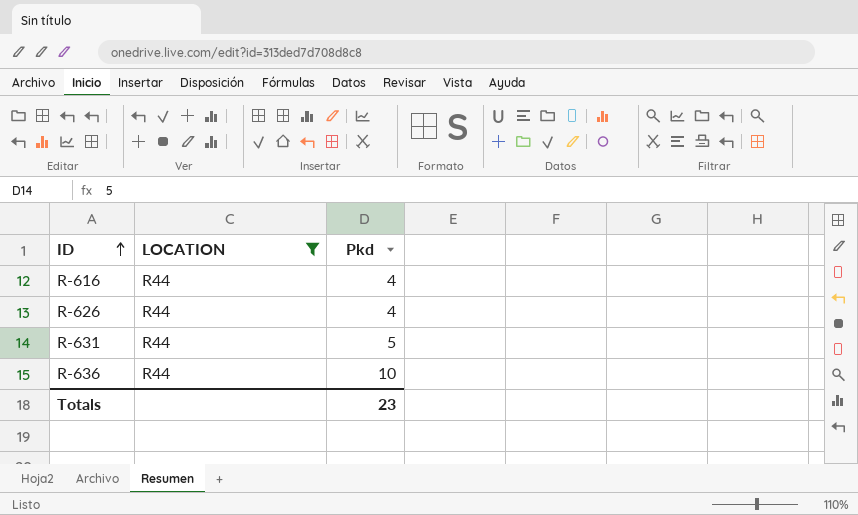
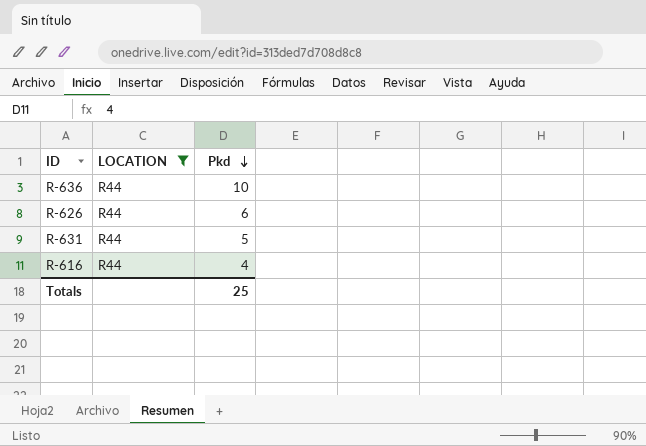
row order: ID ascending -> Pkd descending
R-626 | Pkd: 4 -> 6
Totals | Pkd: 23 -> 25

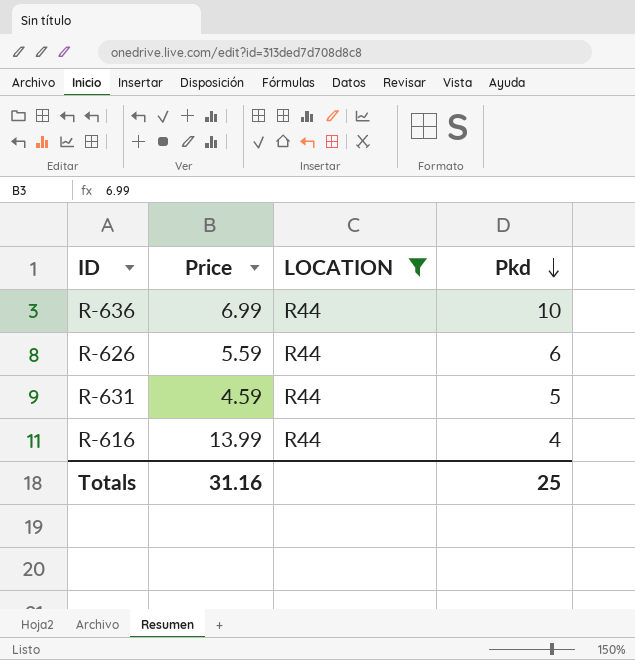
column Price | position: none -> 2

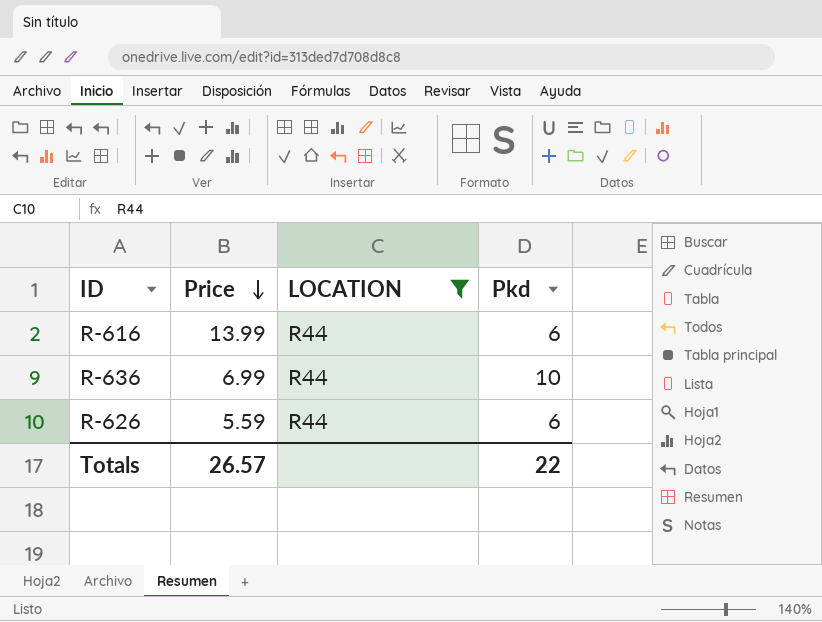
row order: Pkd descending -> Price descending
row R-631: 4.59 | R44 | 5 -> none
R-616 | Pkd: 4 -> 6
Totals | Price: 31.16 -> 26.57
Totals | Pkd: 25 -> 22

